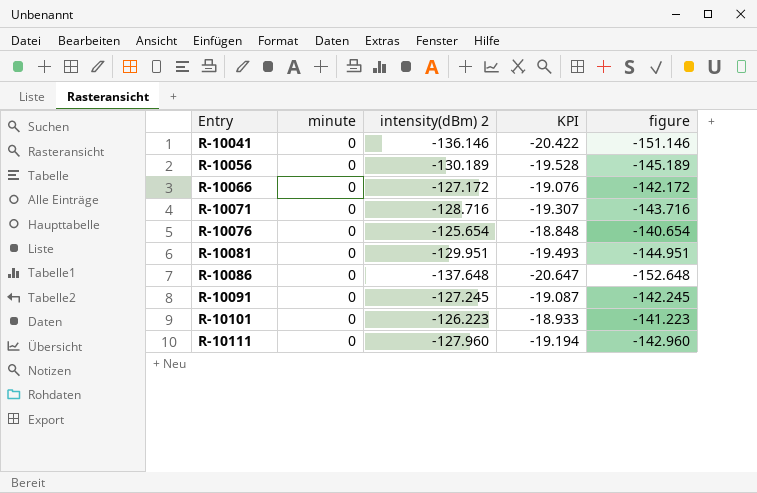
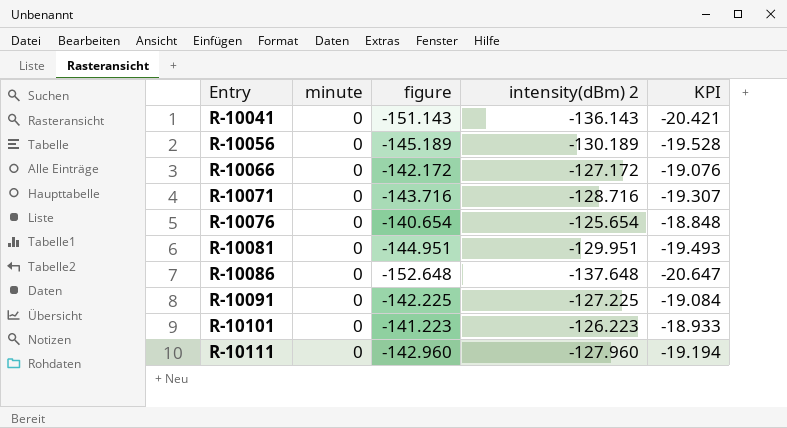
column figure | position: 5 -> 3
R-10041 | figure: -151.146 -> -151.143
R-10041 | intensity(dBm) 2: -136.146 -> -136.143
R-10041 | KPI: -20.422 -> -20.421
R-10091 | figure: -142.245 -> -142.225
R-10091 | intensity(dBm) 2: -127.245 -> -127.225
R-10091 | KPI: -19.087 -> -19.084

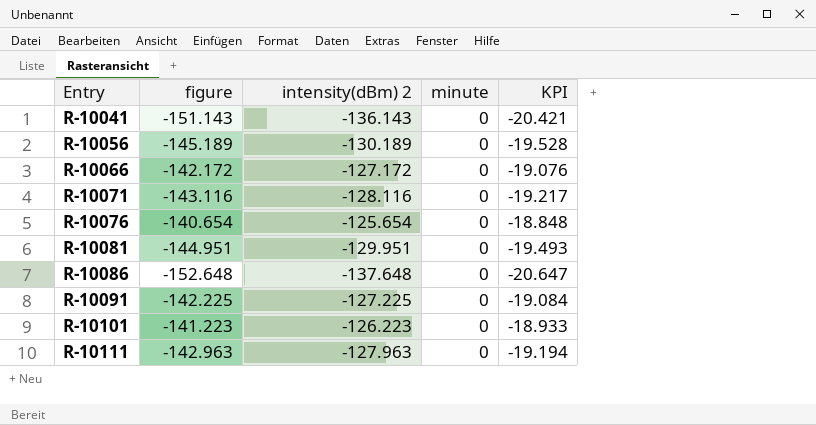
column minute | position: 2 -> 4
R-10071 | figure: -143.716 -> -143.116
R-10071 | intensity(dBm) 2: -128.716 -> -128.116
R-10071 | KPI: -19.307 -> -19.217
R-10111 | figure: -142.960 -> -142.963
R-10111 | intensity(dBm) 2: -127.960 -> -127.963

